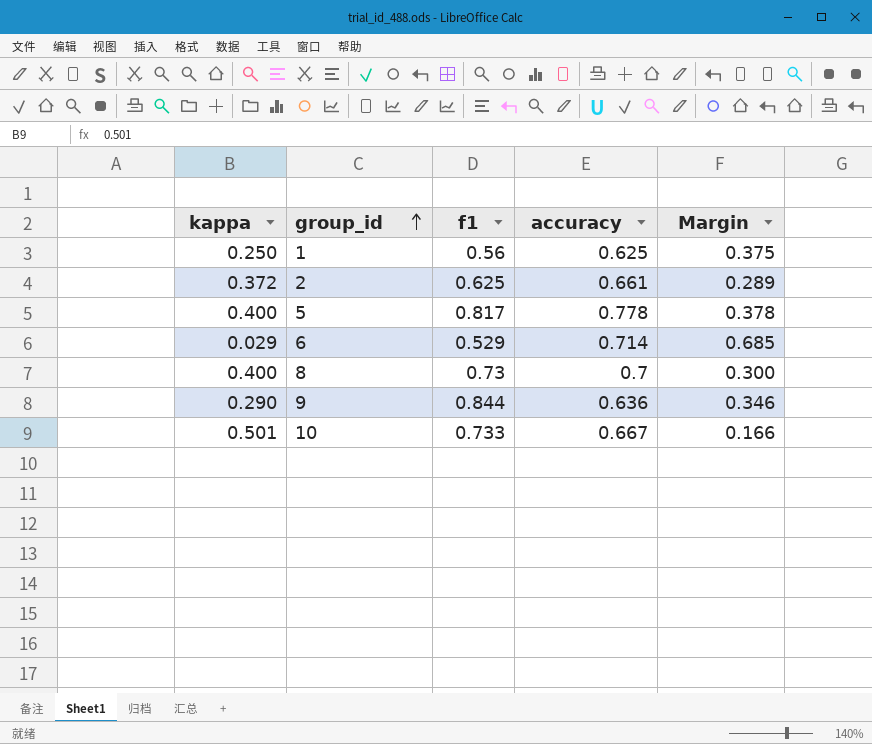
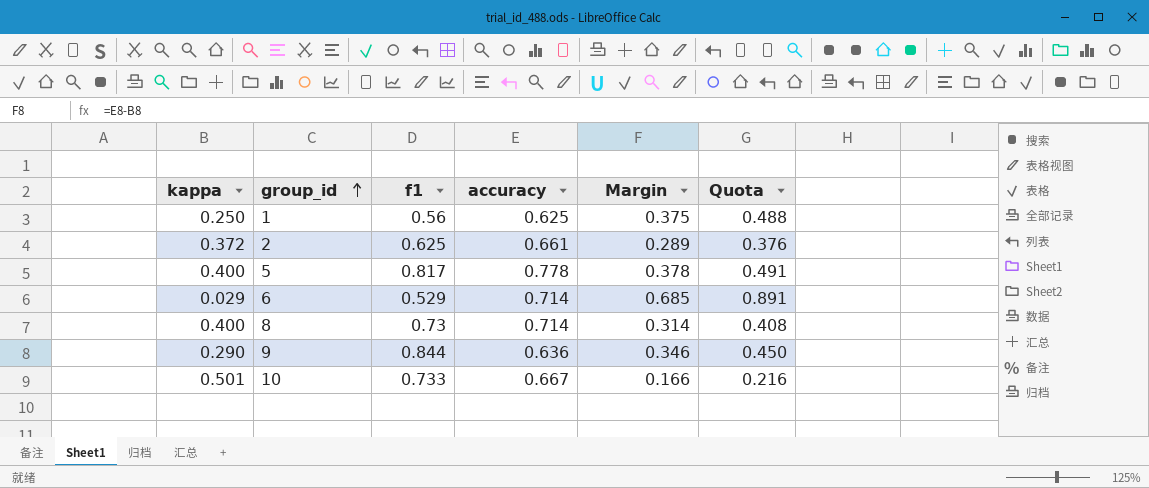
column Quota | formula: none -> [Margin] * 1.3
8 | accuracy: 0.7 -> 0.714
8 | Margin: 0.300 -> 0.314

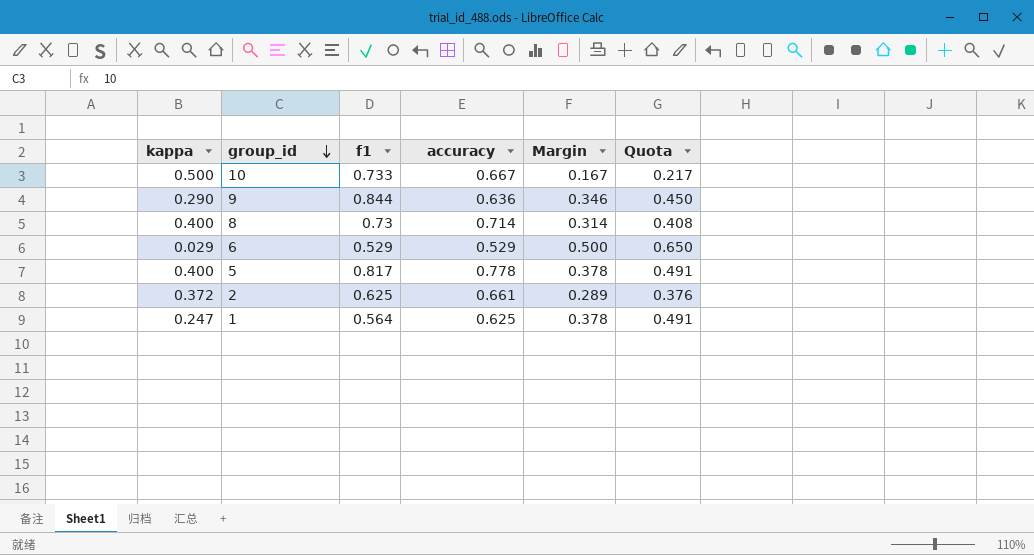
row order: group_id ascending -> group_id descending
10 | kappa: 0.501 -> 0.500
10 | Margin: 0.166 -> 0.167
10 | Quota: 0.216 -> 0.217
6 | accuracy: 0.714 -> 0.529
6 | Margin: 0.685 -> 0.500
6 | Quota: 0.891 -> 0.650
1 | kappa: 0.250 -> 0.247
1 | f1: 0.56 -> 0.564
1 | Margin: 0.375 -> 0.378
1 | Quota: 0.488 -> 0.491

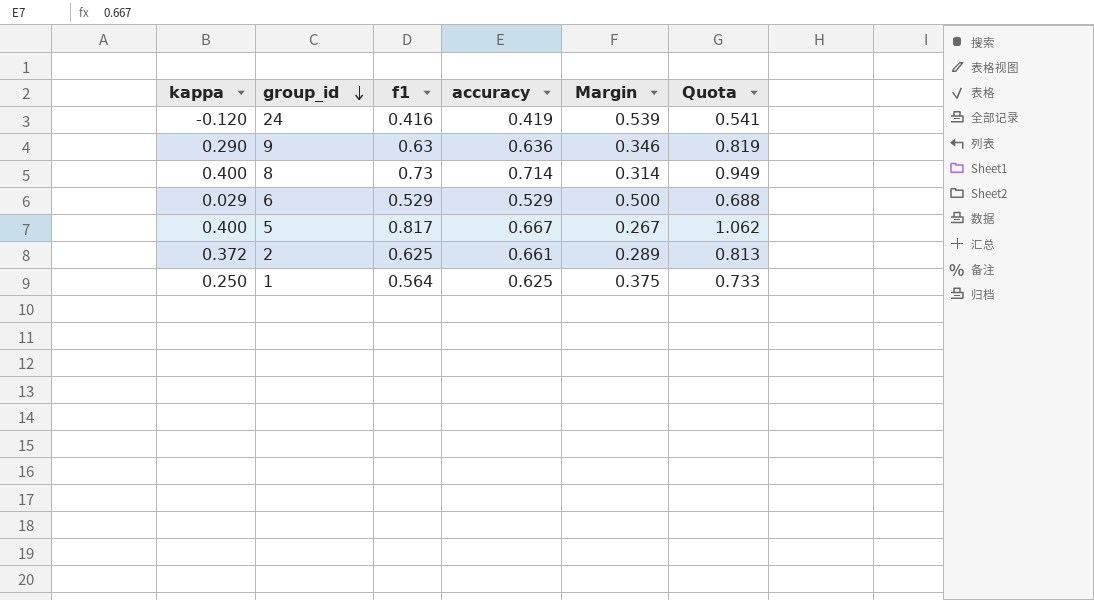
column Quota | formula: [Margin] * 1.3 -> [f1] * 1.3
row 10: 0.500 | 0.733 | 0.667 | 0.167 | 0.217 -> none
row 24: none -> -0.120 | 0.416 | 0.419 | 0.539 | 0.541
9 | f1: 0.844 -> 0.63
5 | accuracy: 0.778 -> 0.667
5 | Margin: 0.378 -> 0.267
1 | kappa: 0.247 -> 0.250
1 | Margin: 0.378 -> 0.375

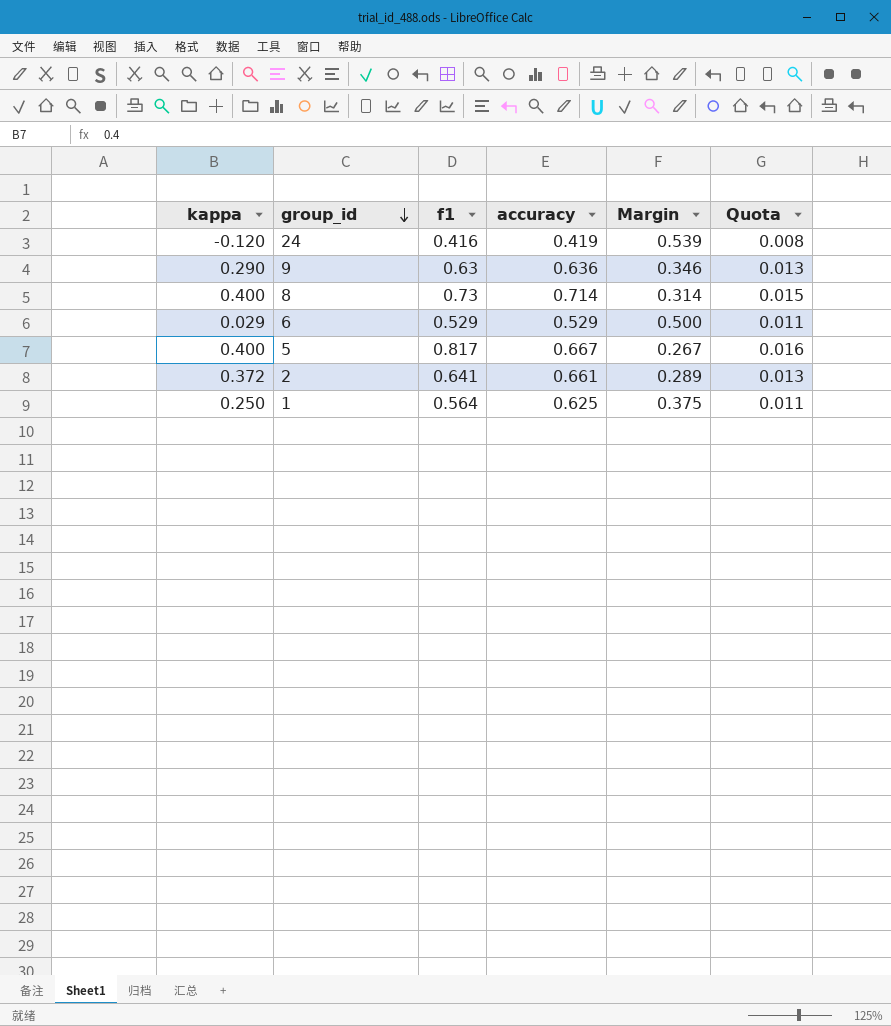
column Quota | formula: [f1] * 1.3 -> [f1] * 0.02
2 | f1: 0.625 -> 0.641

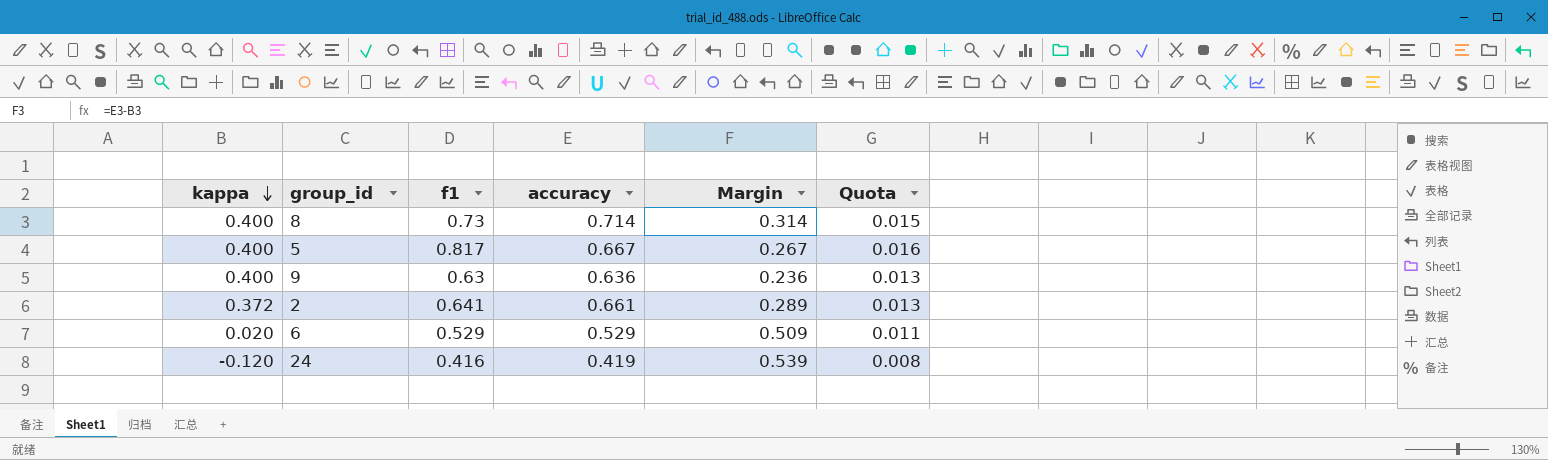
row order: group_id descending -> kappa descending
row 1: 0.250 | 0.564 | 0.625 | 0.375 | 0.011 -> none
9 | kappa: 0.290 -> 0.400
9 | Margin: 0.346 -> 0.236
6 | kappa: 0.029 -> 0.020
6 | Margin: 0.500 -> 0.509

